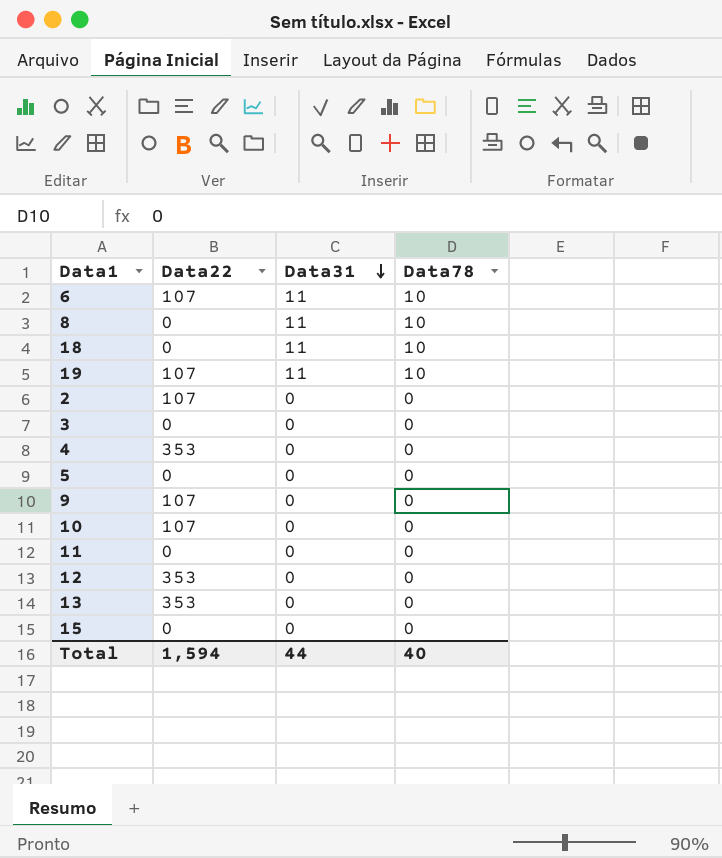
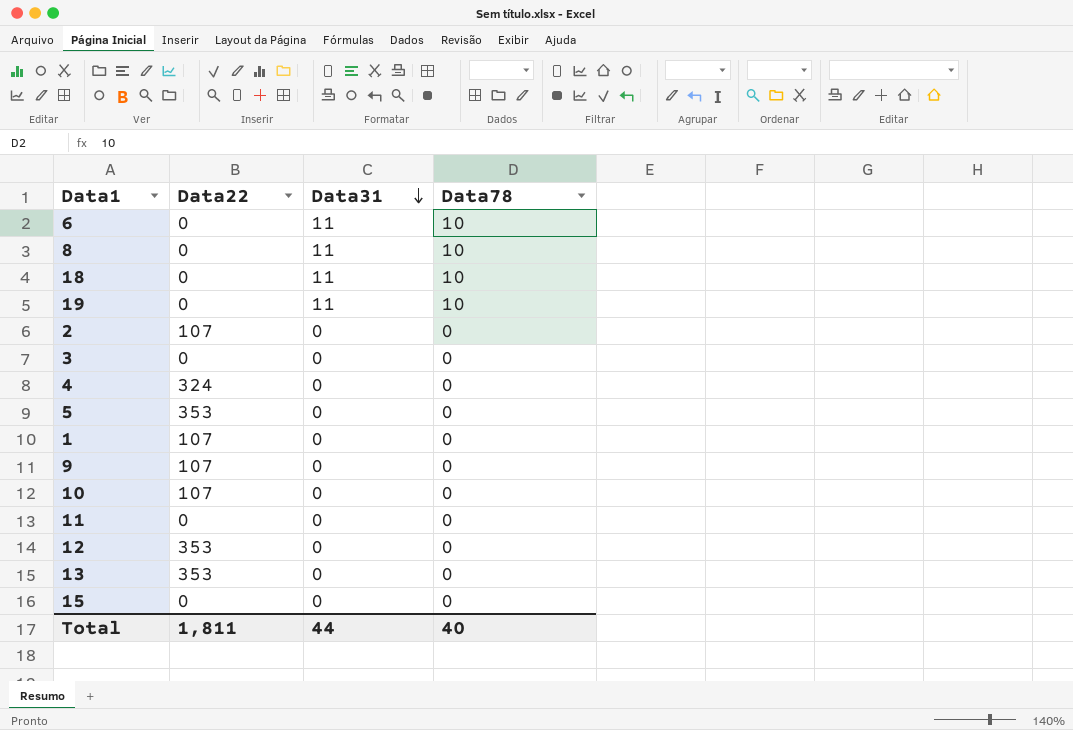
6 | Data22: 107 -> 0
19 | Data22: 107 -> 0
4 | Data22: 353 -> 324
5 | Data22: 0 -> 353
row 1: none -> 107 | 0 | 0
Total | Data22: 1,594 -> 1,811

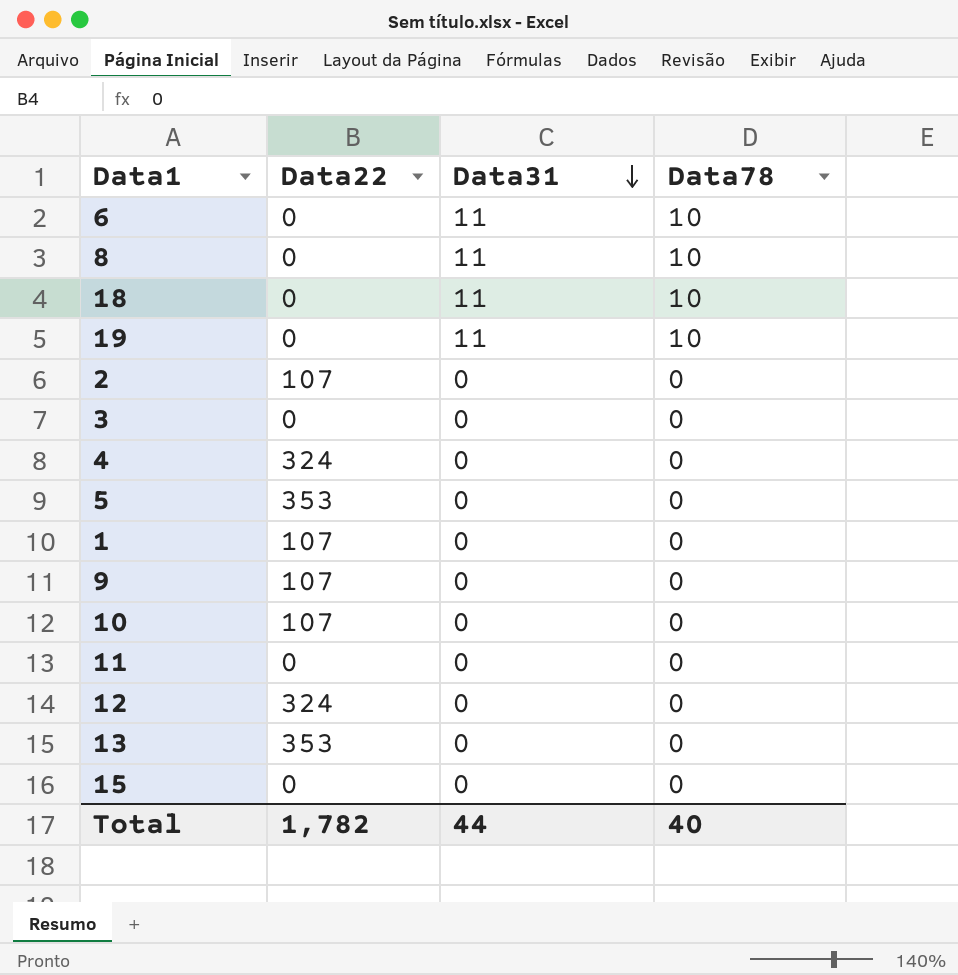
12 | Data22: 353 -> 324
Total | Data22: 1,811 -> 1,782

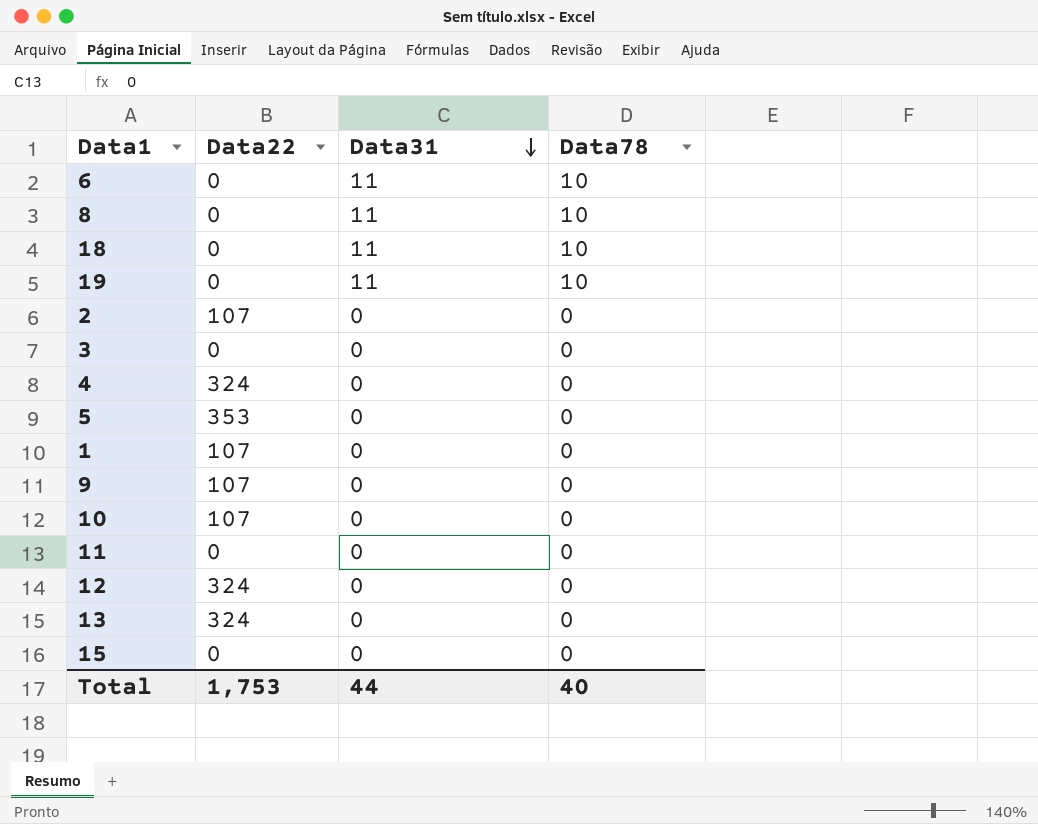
13 | Data22: 353 -> 324
Total | Data22: 1,782 -> 1,753

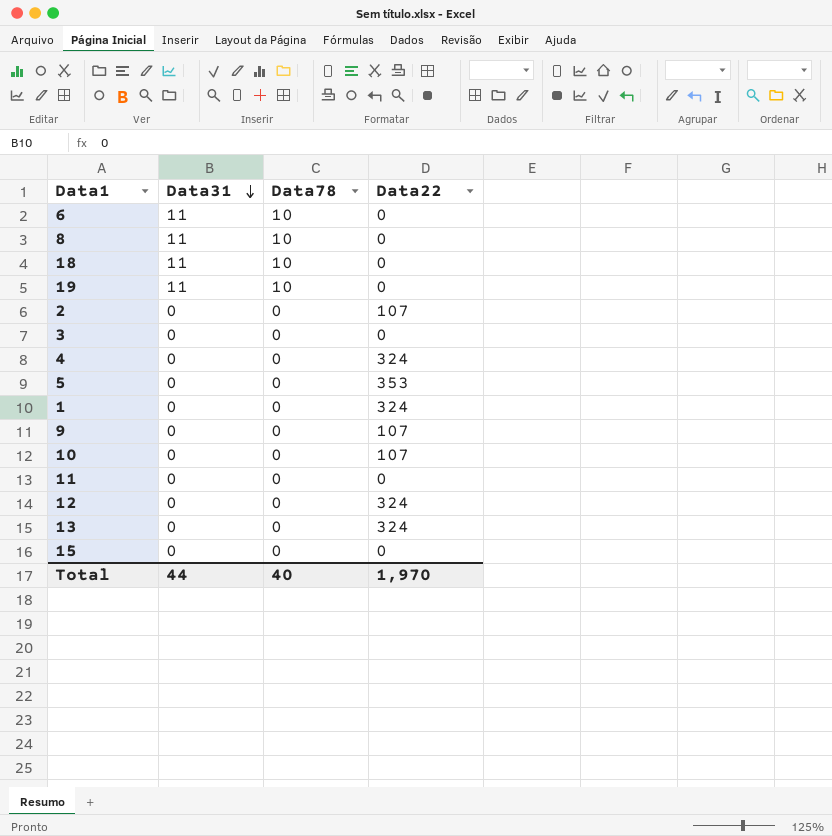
column Data22 | position: 2 -> 4
1 | Data22: 107 -> 324
Total | Data22: 1,753 -> 1,970

